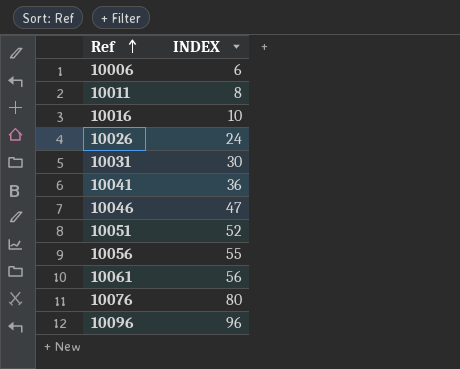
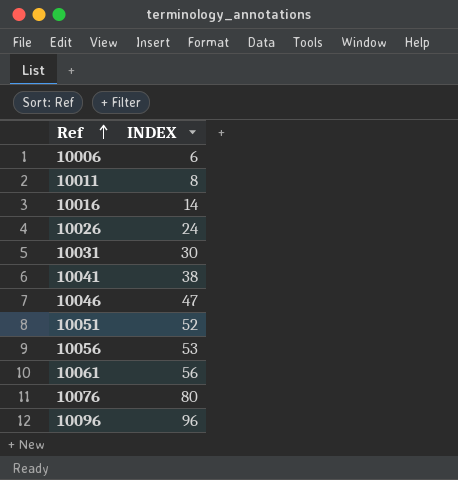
10016 | INDEX: 10 -> 14
10041 | INDEX: 36 -> 38
10056 | INDEX: 55 -> 53

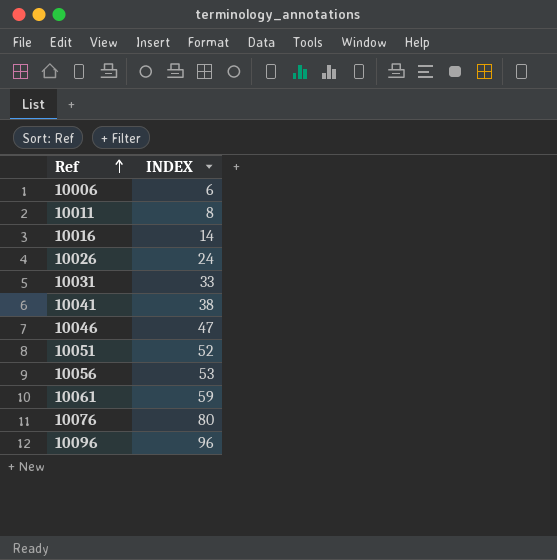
10031 | INDEX: 30 -> 33
10061 | INDEX: 56 -> 59

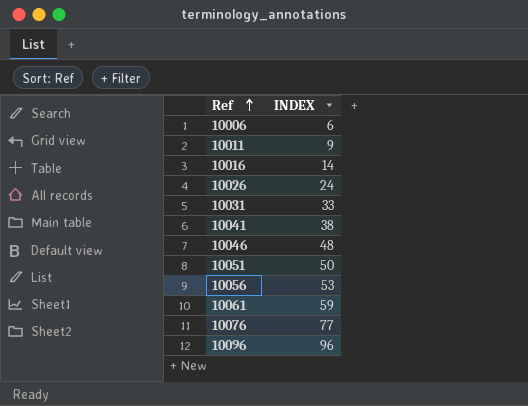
10011 | INDEX: 8 -> 9
10046 | INDEX: 47 -> 48
10051 | INDEX: 52 -> 50
10076 | INDEX: 80 -> 77

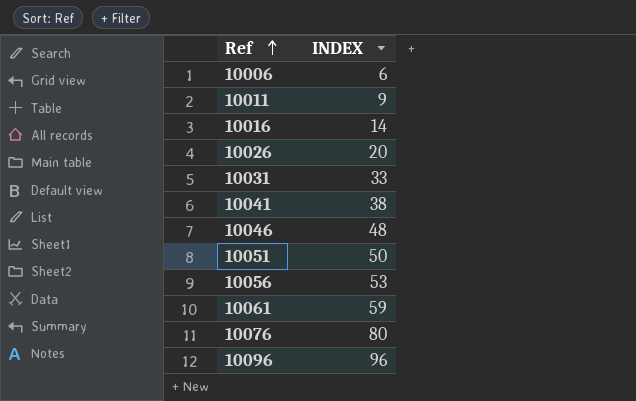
10026 | INDEX: 24 -> 20
10076 | INDEX: 77 -> 80

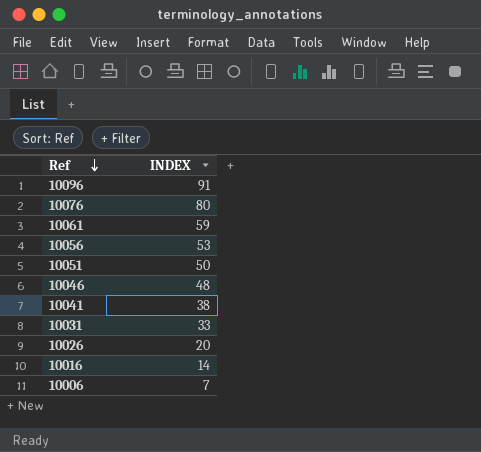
row order: Ref ascending -> Ref descending
row 10011: 9 -> none
10096 | INDEX: 96 -> 91
10006 | INDEX: 6 -> 7

